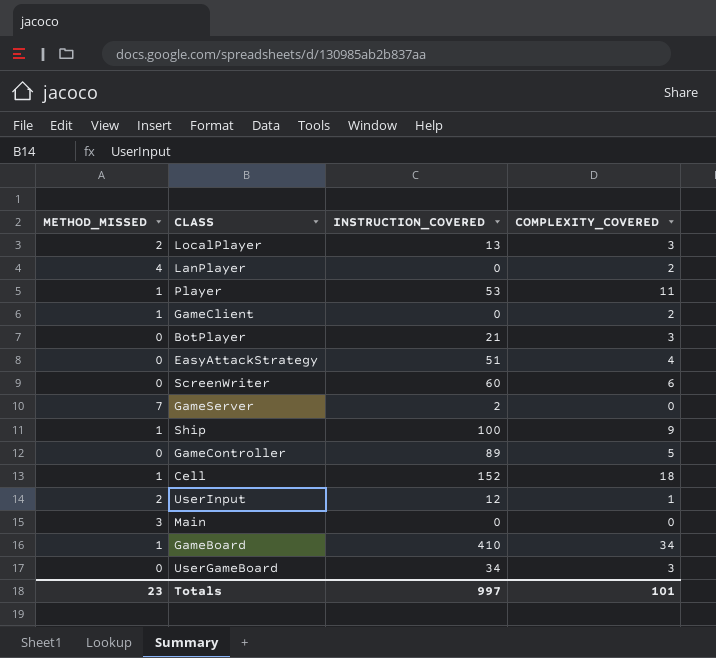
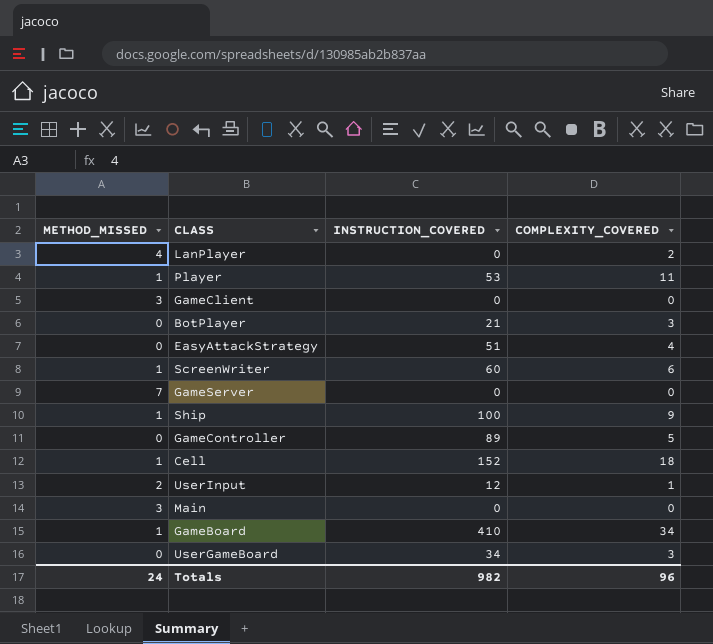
row LocalPlayer: 2 | 13 | 3 -> none
GameClient | METHOD_MISSED: 1 -> 3
GameClient | COMPLEXITY_COVERED: 2 -> 0
ScreenWriter | METHOD_MISSED: 0 -> 1
GameServer | INSTRUCTION_COVERED: 2 -> 0
Totals | METHOD_MISSED: 23 -> 24
Totals | INSTRUCTION_COVERED: 997 -> 982
Totals | COMPLEXITY_COVERED: 101 -> 96

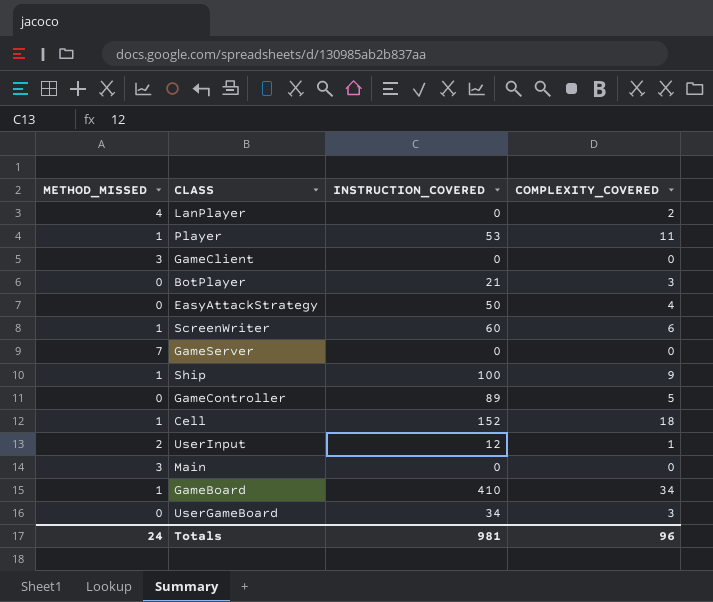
EasyAttackStrategy | INSTRUCTION_COVERED: 51 -> 50
Totals | INSTRUCTION_COVERED: 982 -> 981

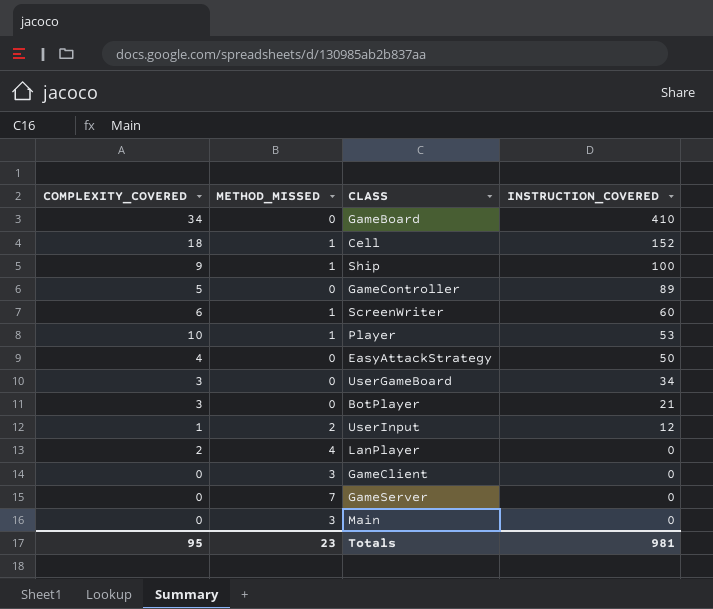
row order: none -> INSTRUCTION_COVERED descending
column COMPLEXITY_COVERED | position: 4 -> 1
GameBoard | METHOD_MISSED: 1 -> 0
Player | COMPLEXITY_COVERED: 11 -> 10
Totals | COMPLEXITY_COVERED: 96 -> 95
Totals | METHOD_MISSED: 24 -> 23

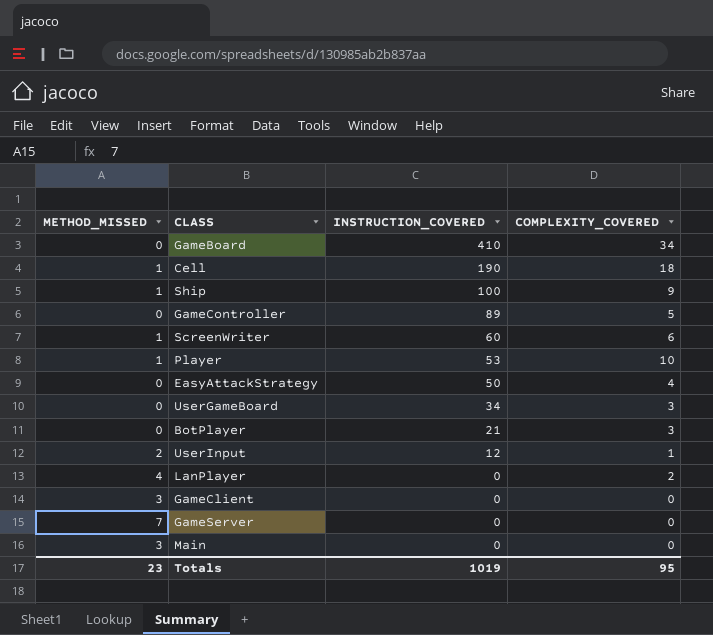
column COMPLEXITY_COVERED | position: 1 -> 4
Cell | INSTRUCTION_COVERED: 152 -> 190
Totals | INSTRUCTION_COVERED: 981 -> 1019

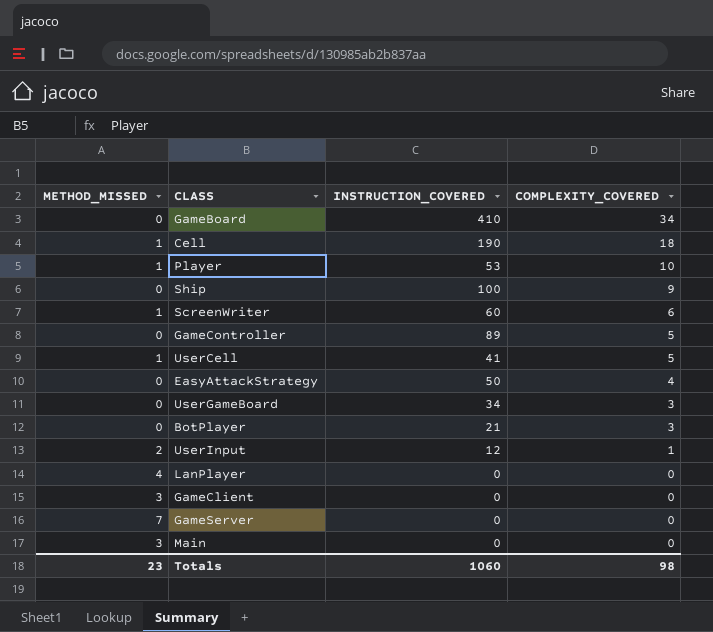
row order: INSTRUCTION_COVERED descending -> COMPLEXITY_COVERED descending
Ship | METHOD_MISSED: 1 -> 0
row UserCell: none -> 1 | 41 | 5
LanPlayer | COMPLEXITY_COVERED: 2 -> 0
Totals | INSTRUCTION_COVERED: 1019 -> 1060
Totals | COMPLEXITY_COVERED: 95 -> 98

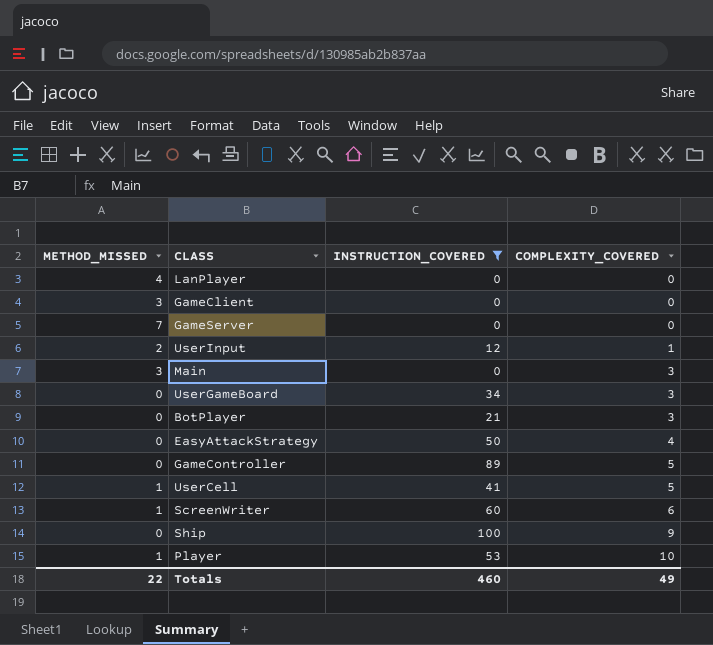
filter: none -> INSTRUCTION_COVERED <= 100
row order: COMPLEXITY_COVERED descending -> COMPLEXITY_COVERED ascending
Main | COMPLEXITY_COVERED: 0 -> 3
Totals | METHOD_MISSED: 23 -> 22
Totals | INSTRUCTION_COVERED: 1060 -> 460
Totals | COMPLEXITY_COVERED: 98 -> 49

